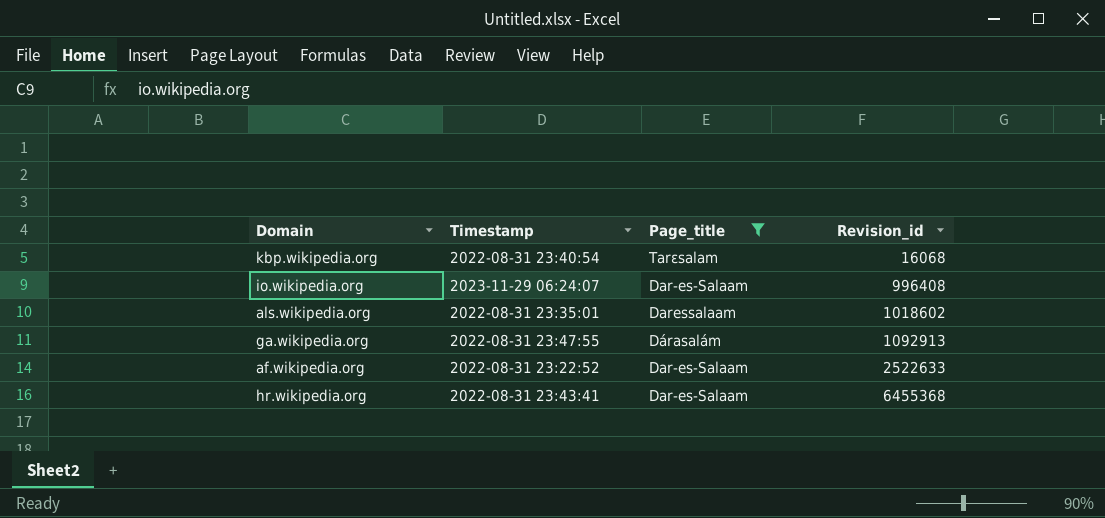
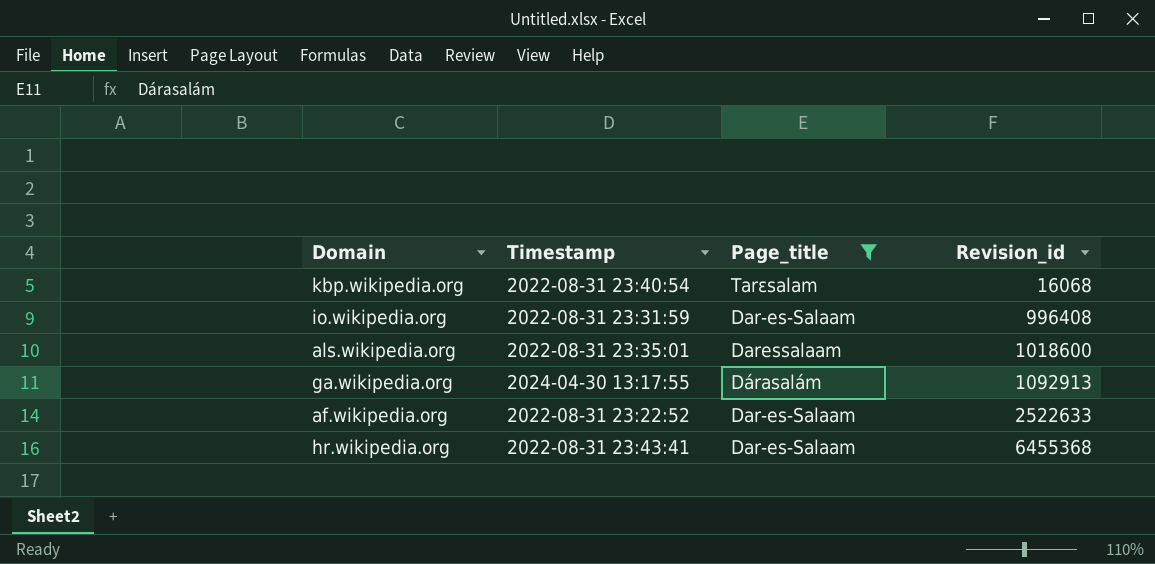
io.wikipedia.org | Timestamp: 2023-11-29 06:24:07 -> 2022-08-31 23:31:59
als.wikipedia.org | Revision_id: 1018602 -> 1018600
ga.wikipedia.org | Timestamp: 2022-08-31 23:47:55 -> 2024-04-30 13:17:55

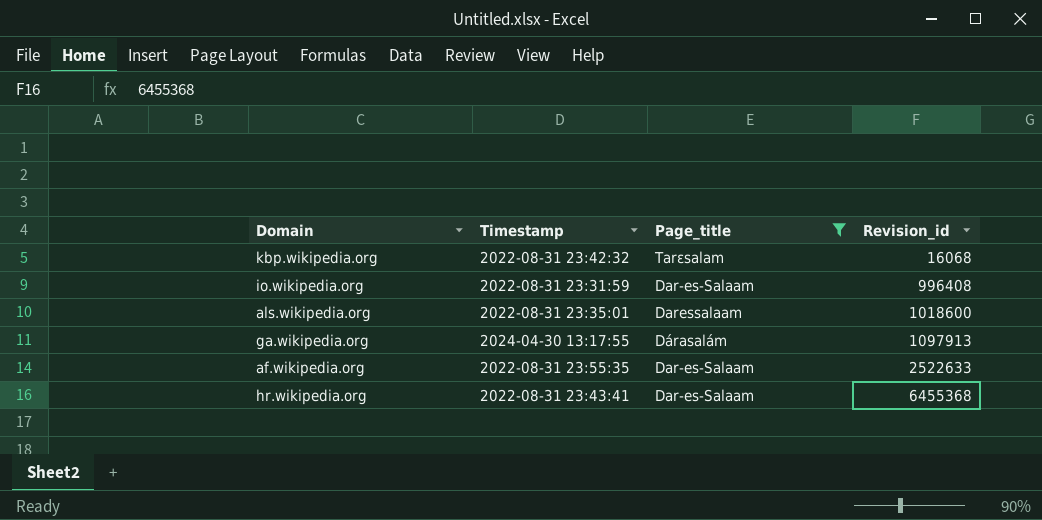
kbp.wikipedia.org | Timestamp: 2022-08-31 23:40:54 -> 2022-08-31 23:42:32
ga.wikipedia.org | Revision_id: 1092913 -> 1097913
af.wikipedia.org | Timestamp: 2022-08-31 23:22:52 -> 2022-08-31 23:55:35

